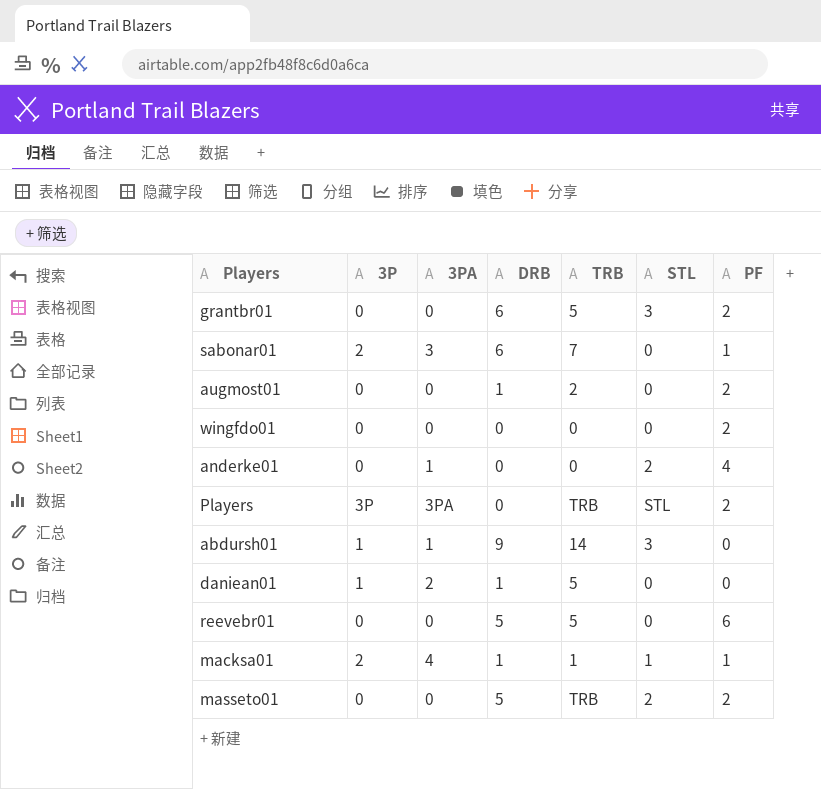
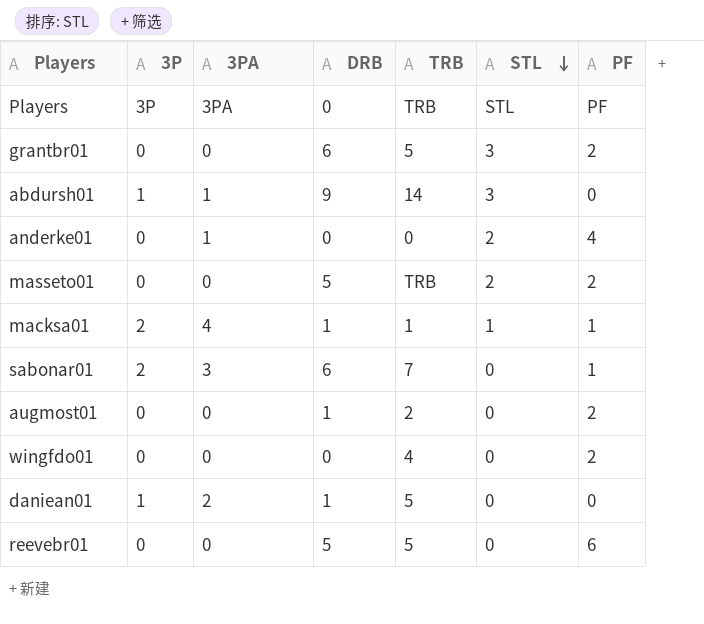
row order: none -> STL descending
Players | PF: 2 -> PF
wingfdo01 | TRB: 0 -> 4

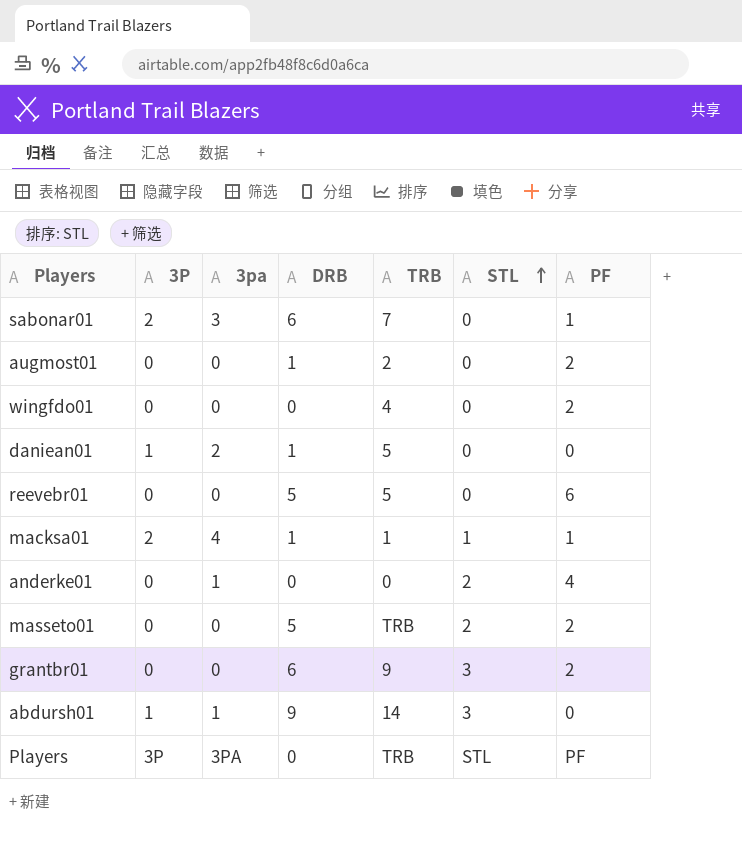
row order: STL descending -> STL ascending
column name: 3PA -> 3pa
grantbr01 | TRB: 5 -> 9

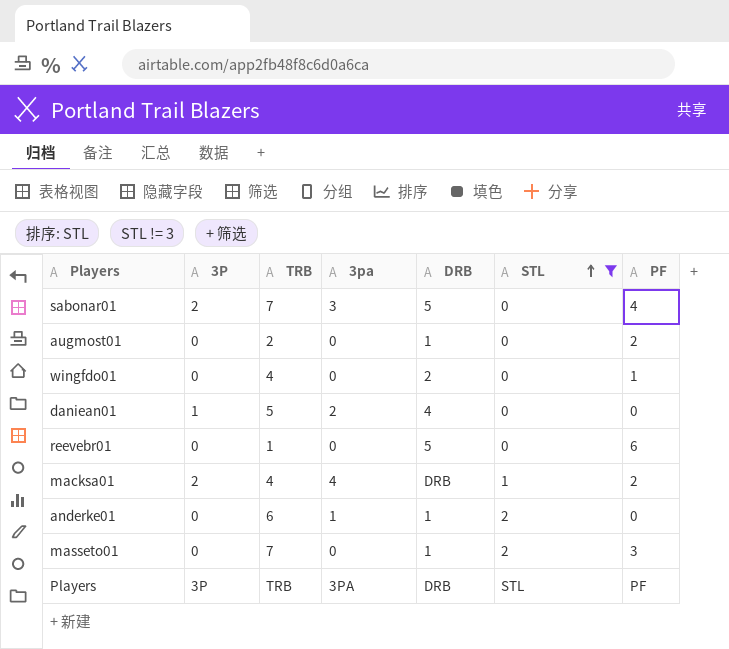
filter: none -> STL != 3
column TRB | position: 5 -> 3
sabonar01 | DRB: 6 -> 5
sabonar01 | PF: 1 -> 4
wingfdo01 | DRB: 0 -> 2
wingfdo01 | PF: 2 -> 1
daniean01 | DRB: 1 -> 4
reevebr01 | TRB: 5 -> 1
macksa01 | TRB: 1 -> 4
macksa01 | DRB: 1 -> DRB
macksa01 | PF: 1 -> 2
anderke01 | TRB: 0 -> 6
anderke01 | DRB: 0 -> 1
anderke01 | PF: 4 -> 0
masseto01 | TRB: TRB -> 7
masseto01 | DRB: 5 -> 1
masseto01 | PF: 2 -> 3
Players | DRB: 0 -> DRB

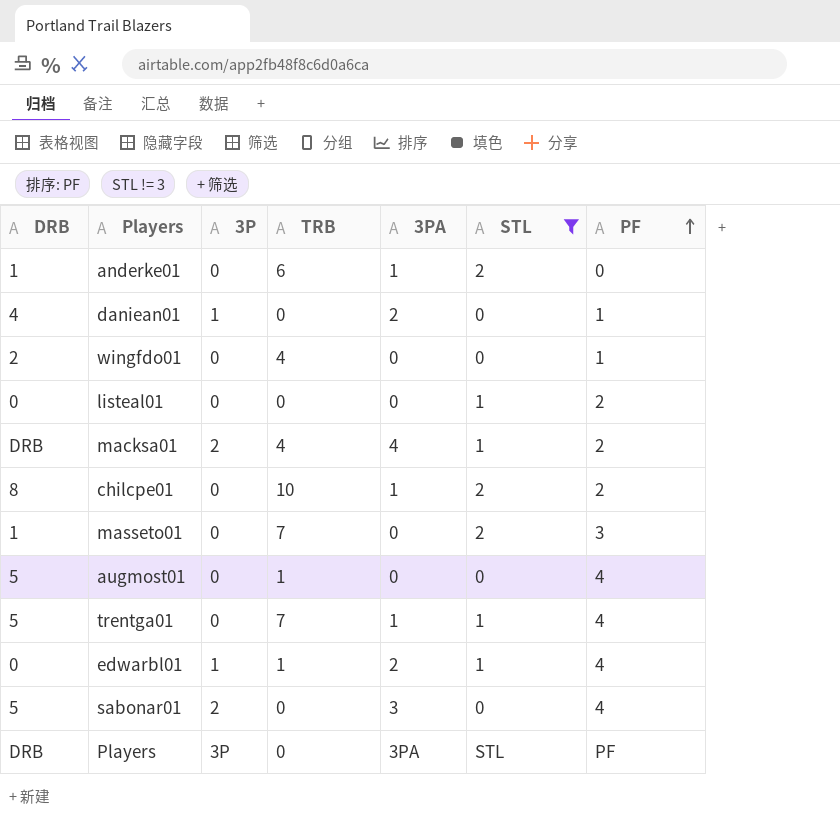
row order: STL ascending -> PF ascending
column DRB | position: 5 -> 1
column name: 3pa -> 3PA
row reevebr01: 0 | 1 | 0 | 5 | 0 | 6 -> none
daniean01 | TRB: 5 -> 0
daniean01 | PF: 0 -> 1
row listeal01: none -> 0 | 0 | 0 | 0 | 1 | 2
row chilcpe01: none -> 8 | 0 | 10 | 1 | 2 | 2
augmost01 | DRB: 1 -> 5
augmost01 | TRB: 2 -> 1
augmost01 | PF: 2 -> 4
row trentga01: none -> 5 | 0 | 7 | 1 | 1 | 4
row edwarbl01: none -> 0 | 1 | 1 | 2 | 1 | 4
sabonar01 | TRB: 7 -> 0
Players | TRB: TRB -> 0

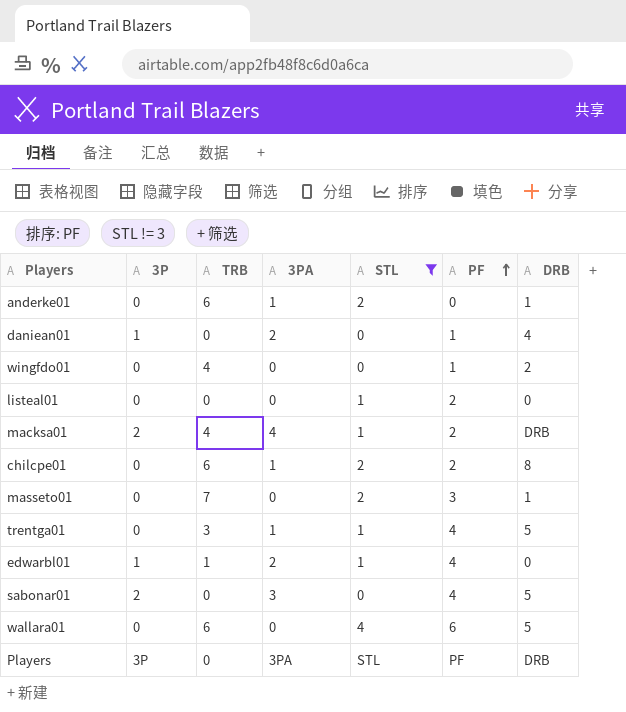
column DRB | position: 1 -> 7
row augmost01: 5 | 0 | 1 | 0 | 0 | 4 -> none
chilcpe01 | TRB: 10 -> 6
trentga01 | TRB: 7 -> 3
row wallara01: none -> 0 | 6 | 0 | 4 | 6 | 5

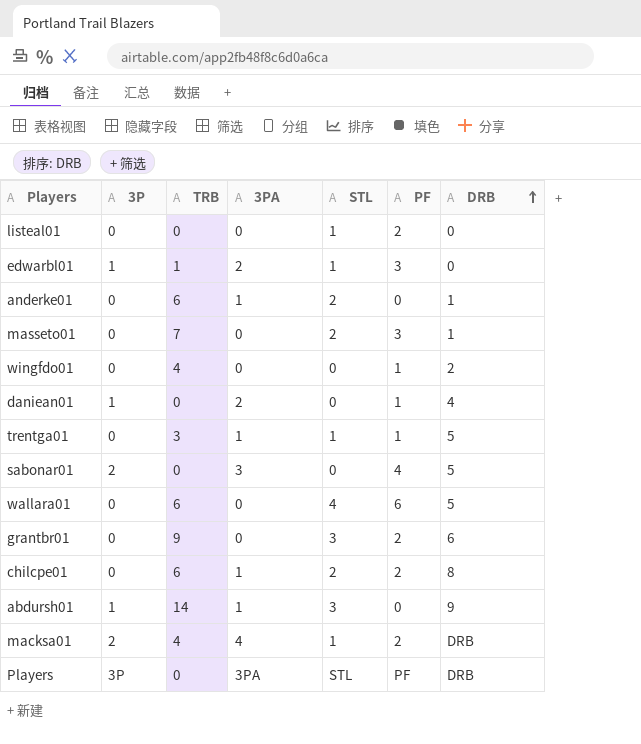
filter: STL != 3 -> none
row order: PF ascending -> DRB ascending
edwarbl01 | PF: 4 -> 3
trentga01 | PF: 4 -> 1

